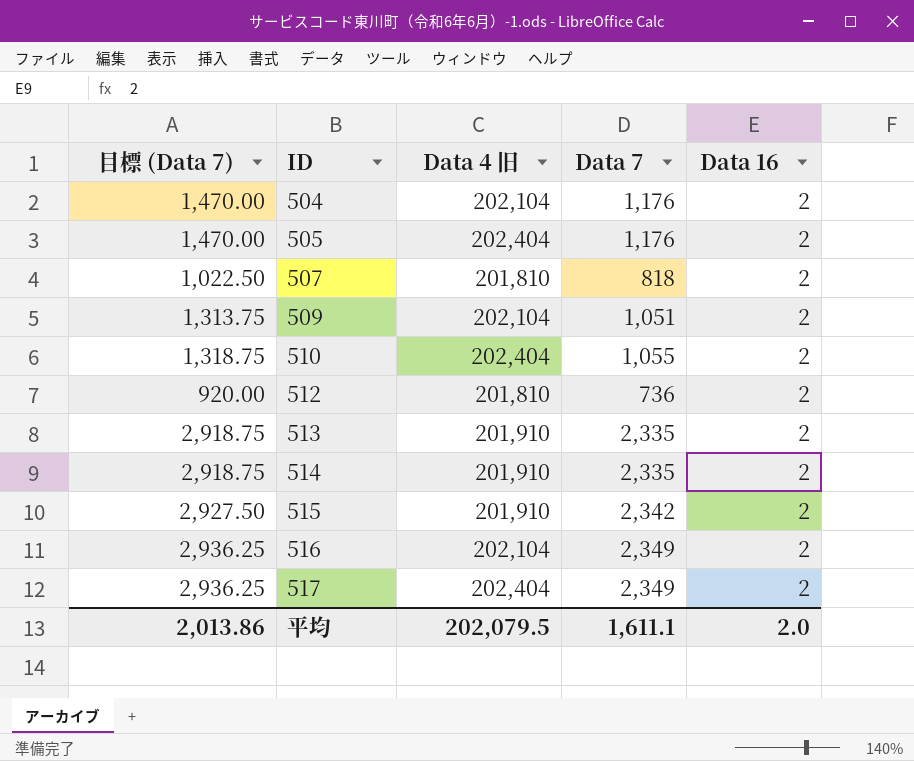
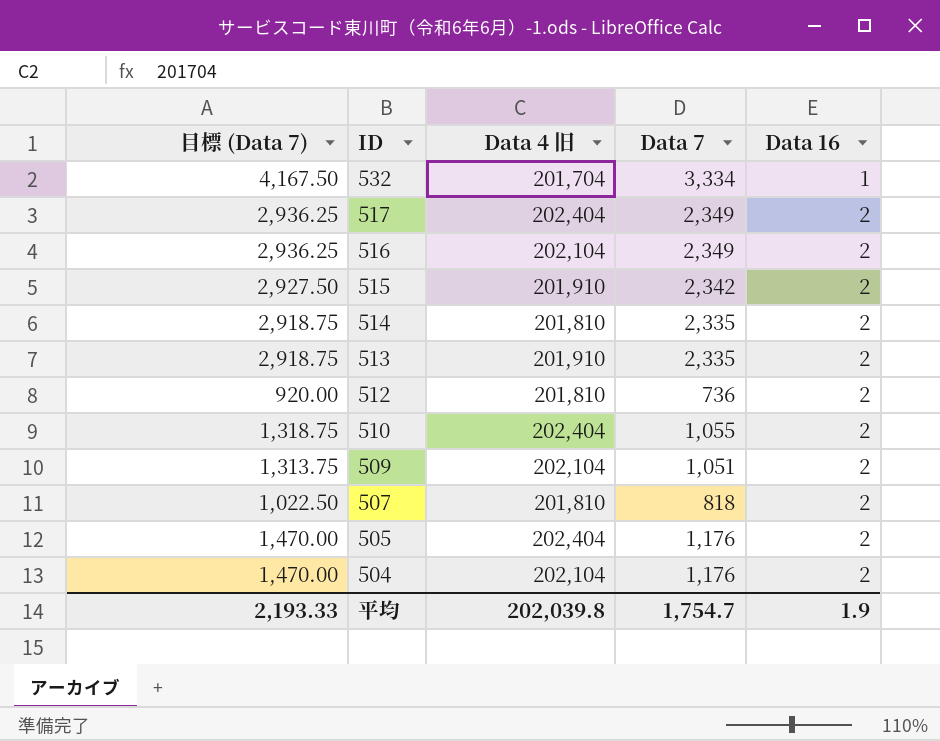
row order: ID ascending -> ID descending
row 532: none -> 4,167.50 | 201,704 | 3,334 | 1
514 | Data 4 旧: 201,910 -> 201,810
平均 | 目標 (Data 7): 2,013.86 -> 2,193.33
平均 | Data 4 旧: 202,079.5 -> 202,039.8
平均 | Data 7: 1,611.1 -> 1,754.7
平均 | Data 16: 2.0 -> 1.9

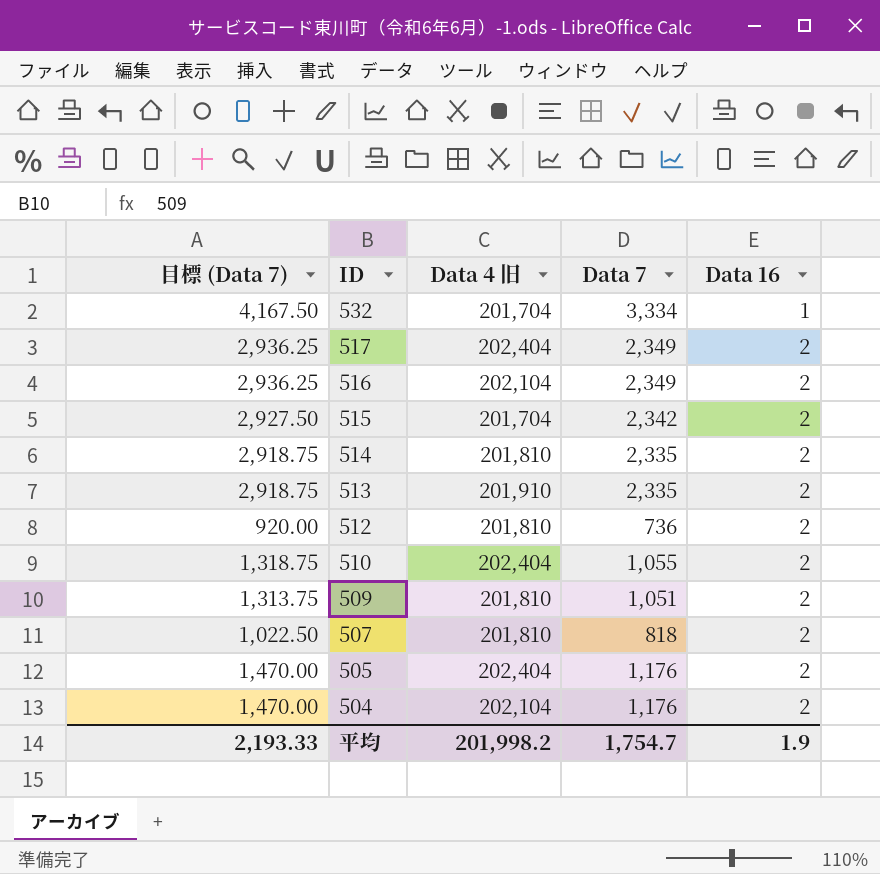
515 | Data 4 旧: 201,910 -> 201,704
509 | Data 4 旧: 202,104 -> 201,810
平均 | Data 4 旧: 202,039.8 -> 201,998.2

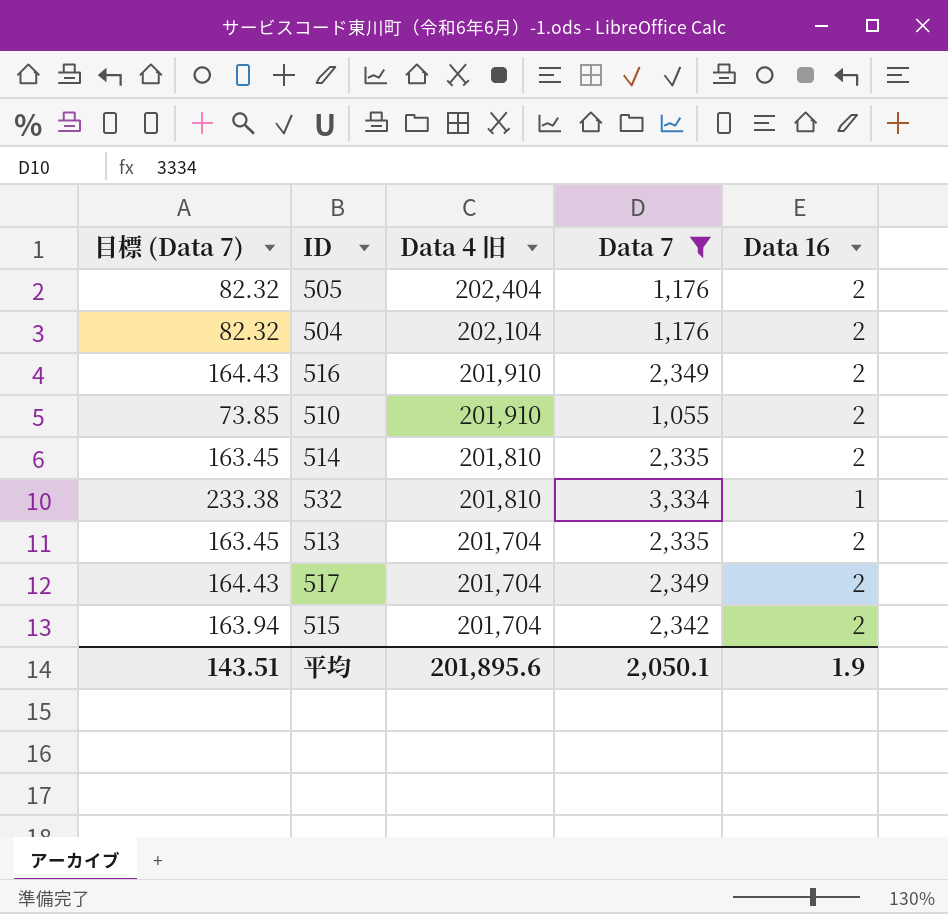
filter: none -> Data 7 >= 1,055
row order: ID descending -> Data 4 旧 descending
column 目標 (Data 7) | formula: [Data 7] * 1.25 -> [Data 7] * 0.07
516 | Data 4 旧: 202,104 -> 201,910
510 | Data 4 旧: 202,404 -> 201,910
532 | Data 4 旧: 201,704 -> 201,810
513 | Data 4 旧: 201,910 -> 201,704
517 | Data 4 旧: 202,404 -> 201,704
平均 | 目標 (Data 7): 2,193.33 -> 143.51
平均 | Data 4 旧: 201,998.2 -> 201,895.6
平均 | Data 7: 1,754.7 -> 2,050.1

